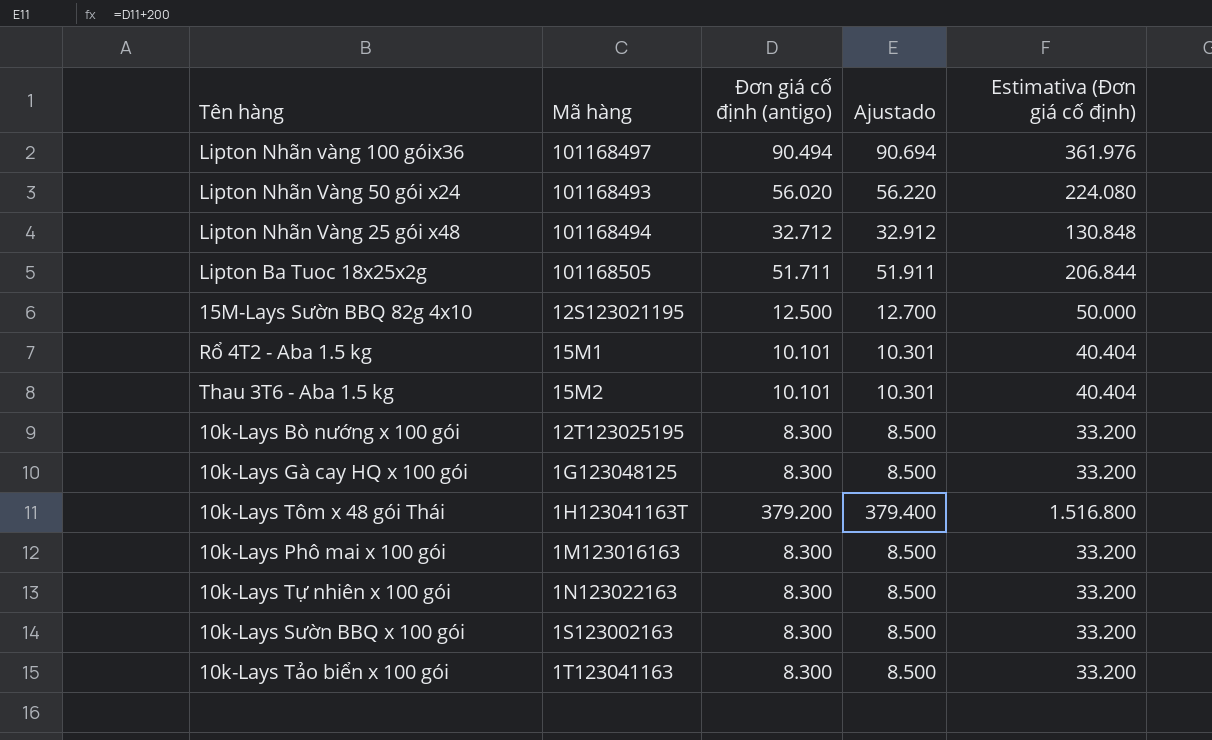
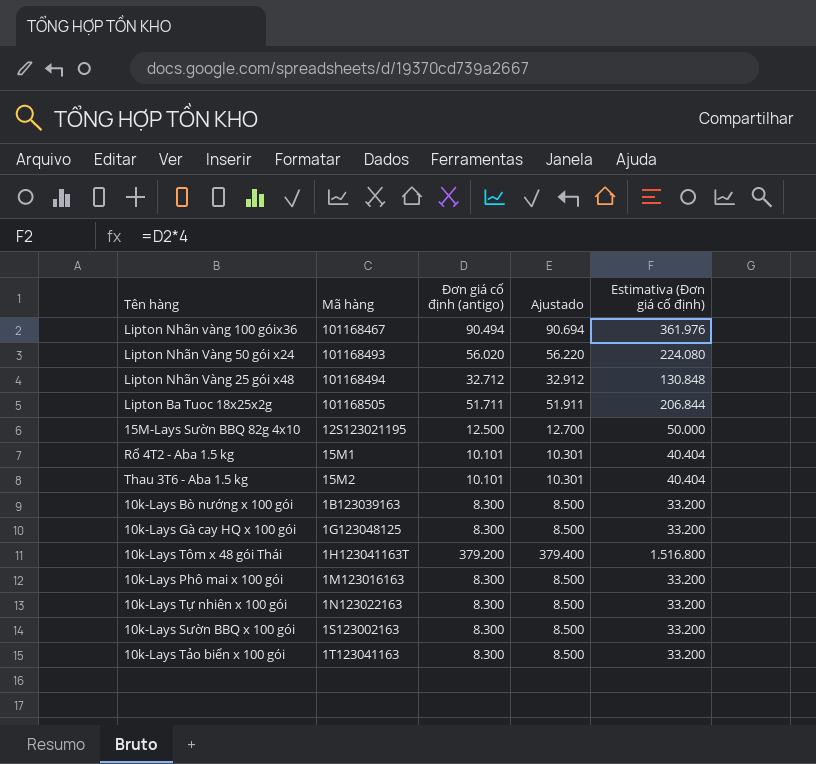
Lipton Nhãn vàng 100 góix36 | Mã hàng: 101168497 -> 101168467
10k-Lays Bò nướng x 100 gói | Mã hàng: 12T123025195 -> 1B123039163

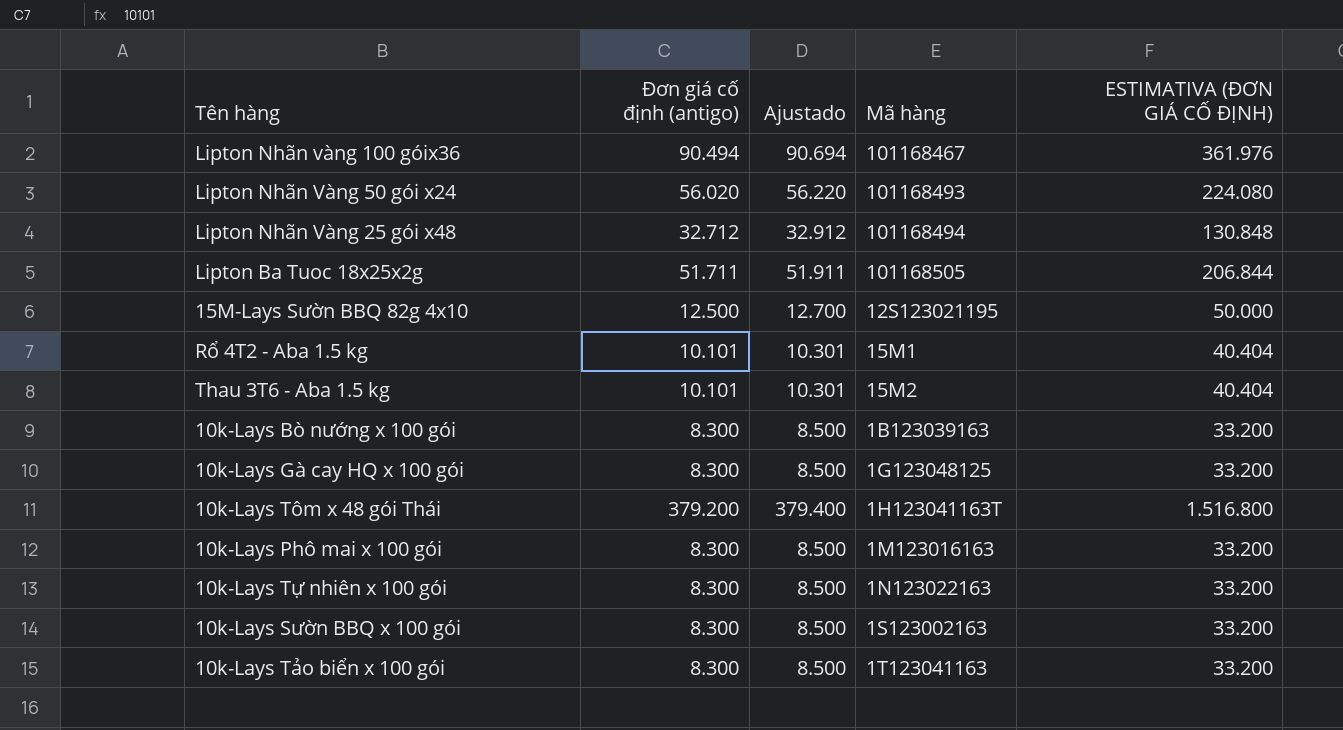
column Mã hàng | position: 2 -> 4
column name: Estimativa (Đơn giá cố định) -> ESTIMATIVA (ĐƠN GIÁ CỐ ĐỊNH)

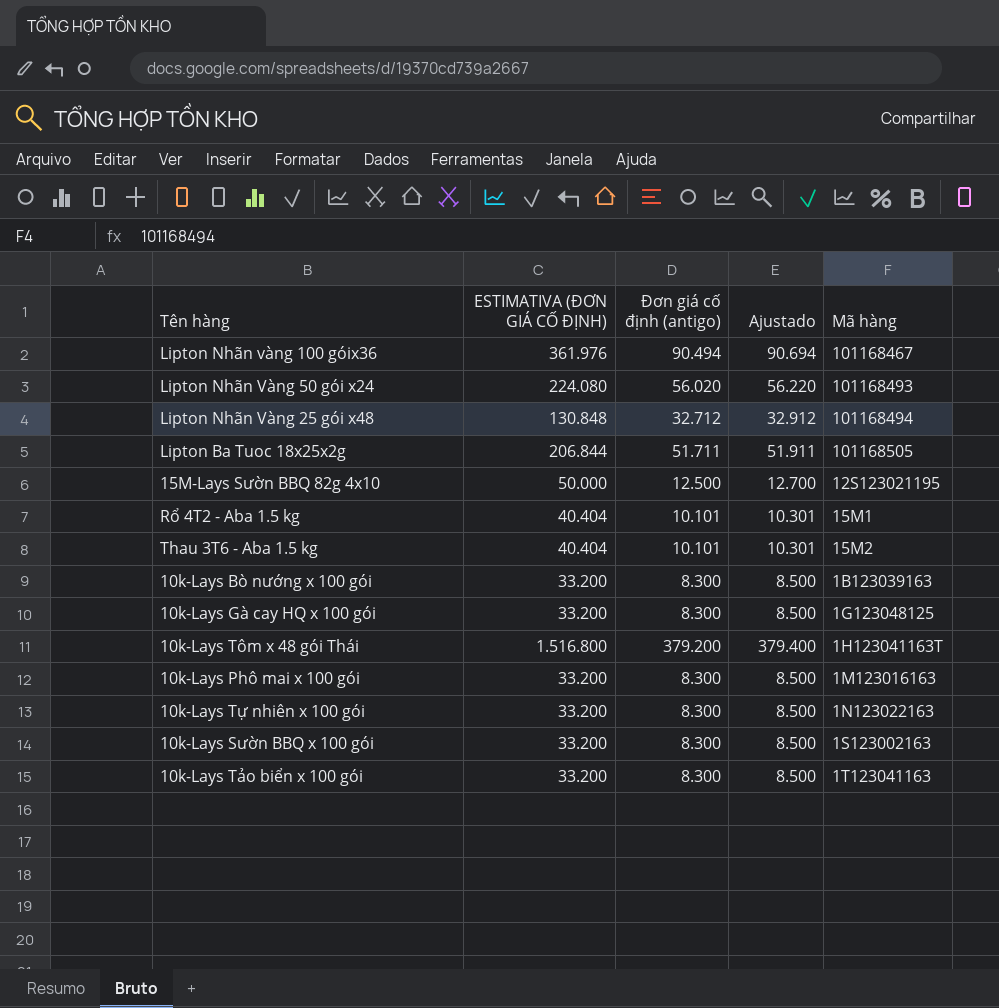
column ESTIMATIVA (ĐƠN GIÁ CỐ ĐỊNH) | position: 5 -> 2

